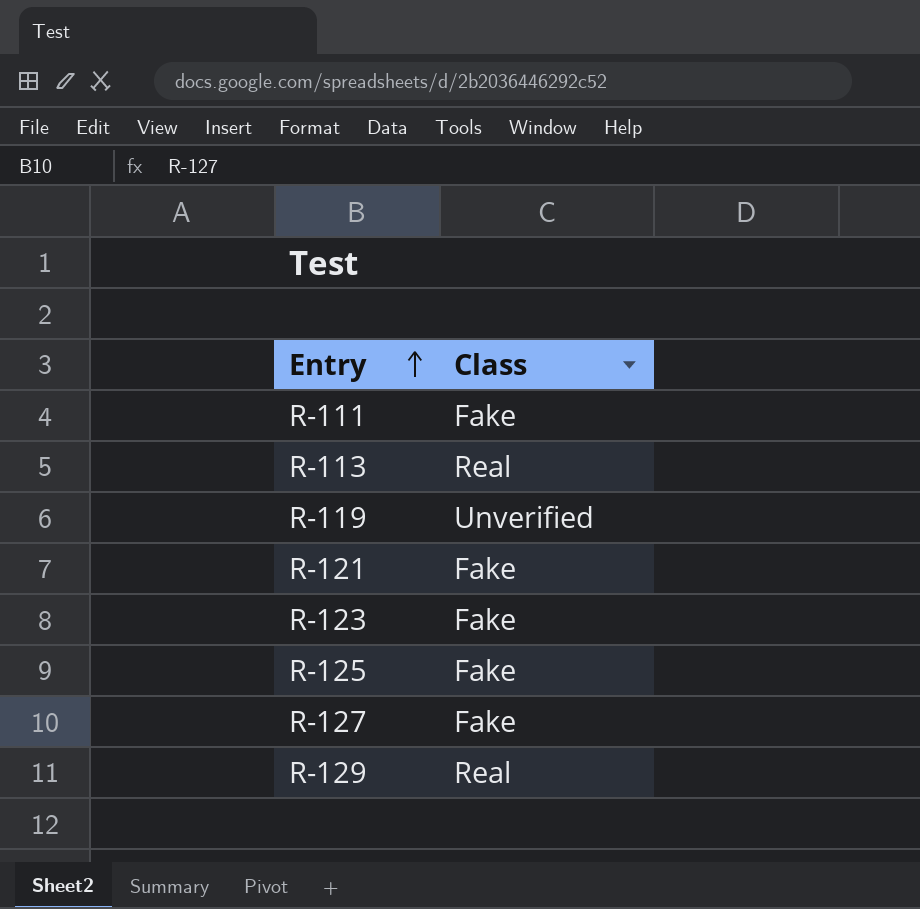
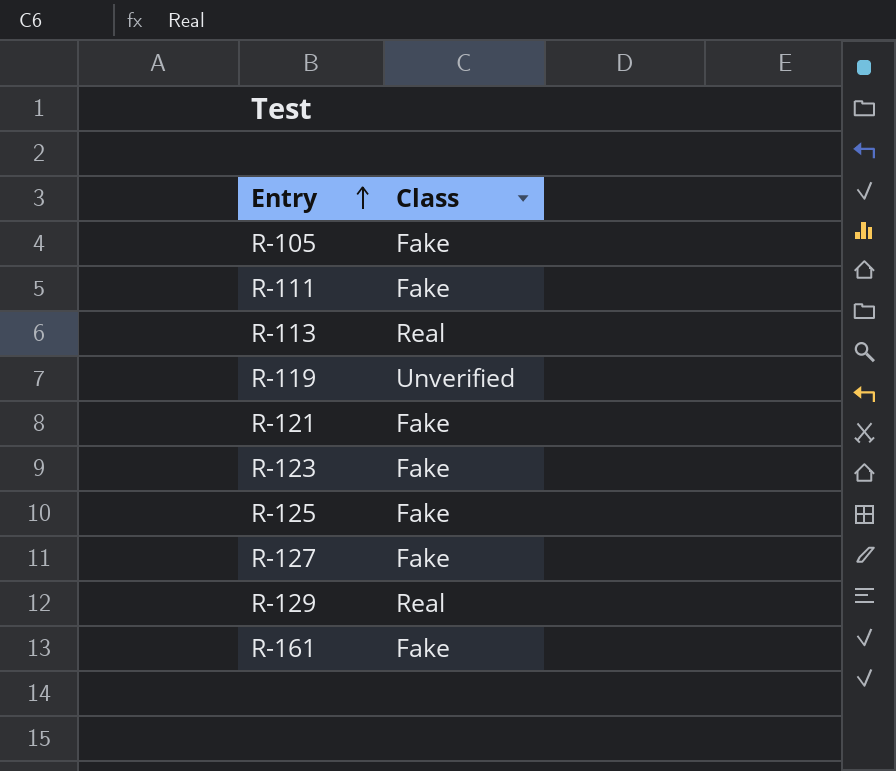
row R-105: none -> Fake
row R-161: none -> Fake

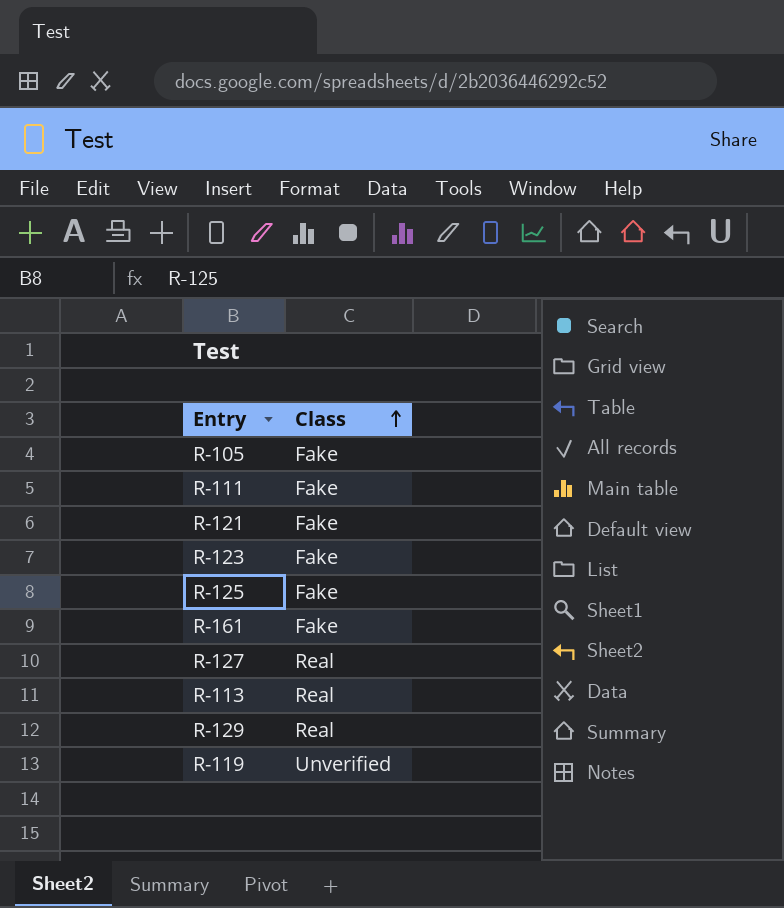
row order: Entry ascending -> Class ascending
R-127 | Class: Fake -> Real

